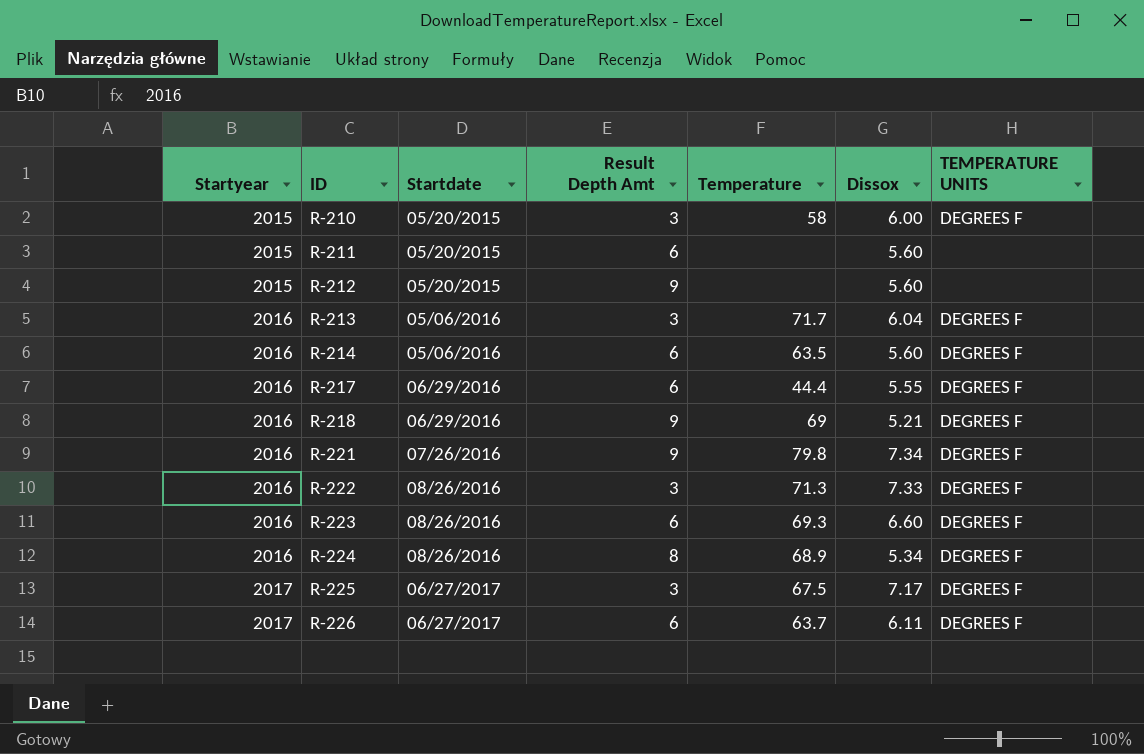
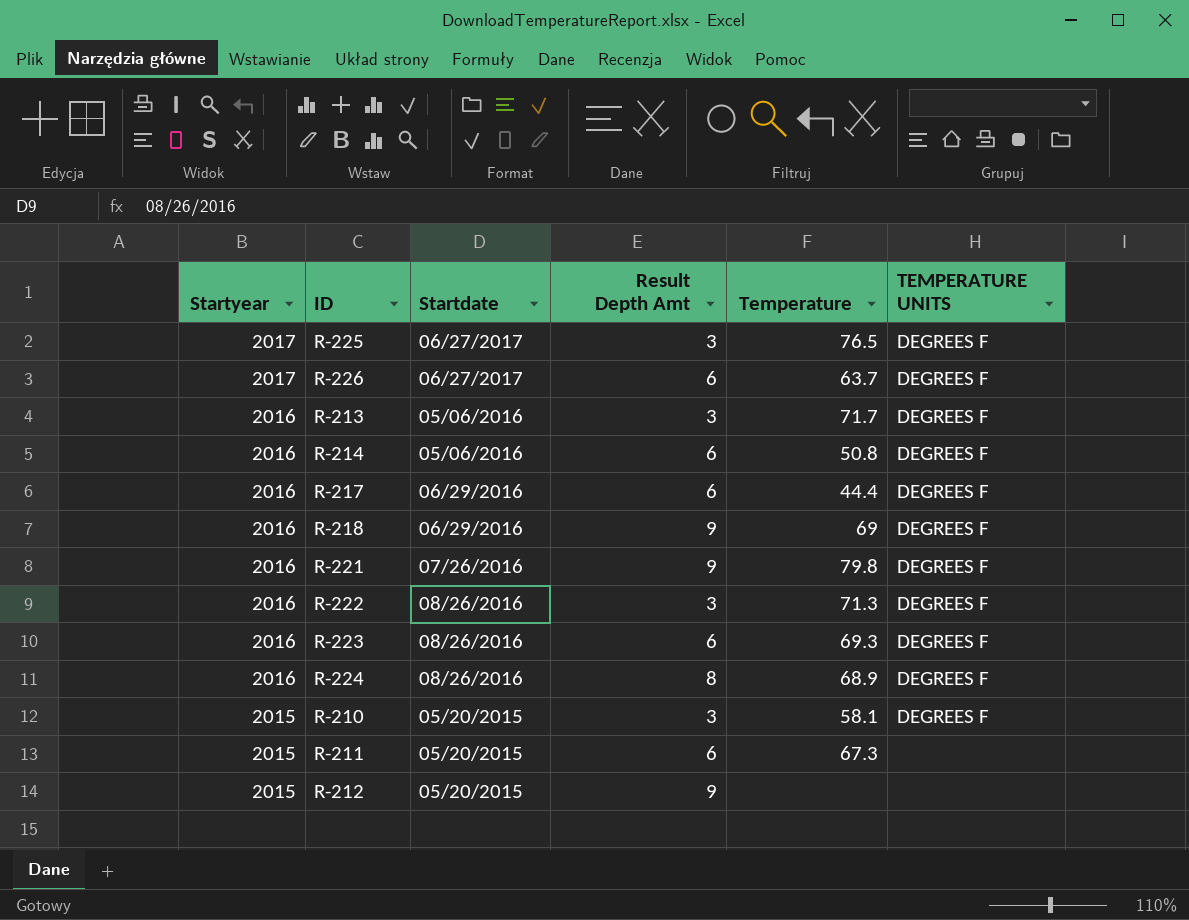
row order: Startyear ascending -> Startyear descending
column Dissox | position: 6 -> none
R-225 | Temperature: 67.5 -> 76.5
R-214 | Temperature: 63.5 -> 50.8
R-210 | Temperature: 58 -> 58.1
R-211 | Temperature: none -> 67.3

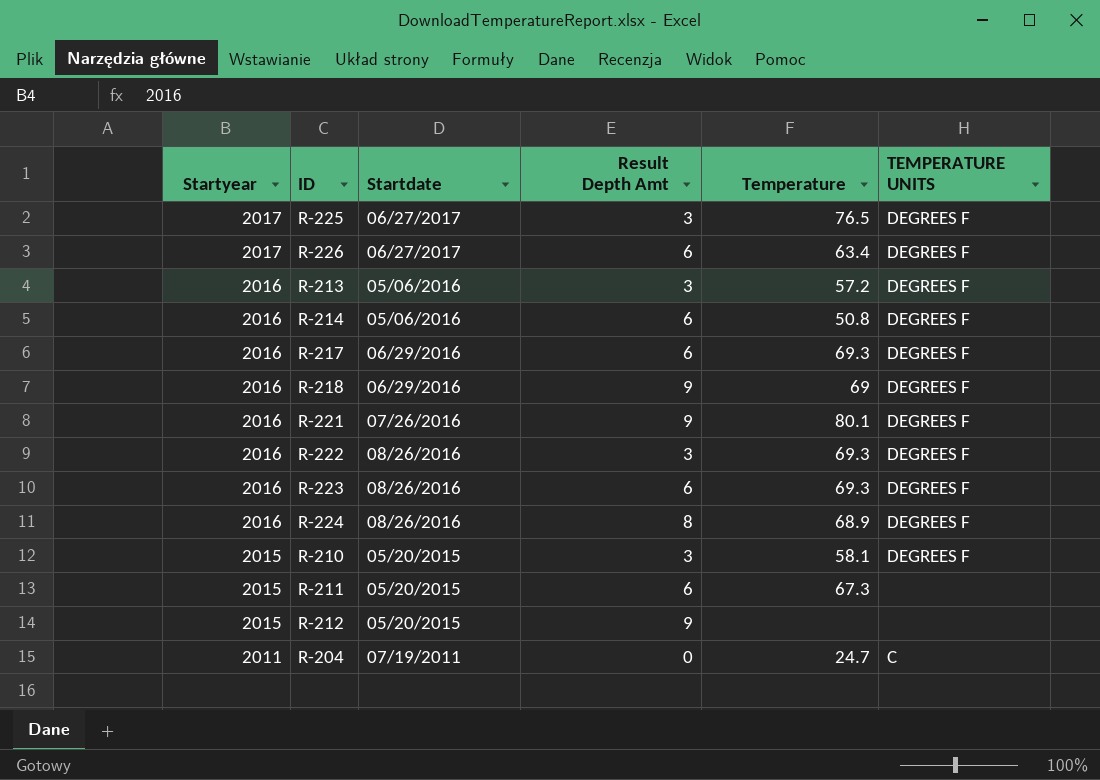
R-226 | Temperature: 63.7 -> 63.4
R-213 | Temperature: 71.7 -> 57.2
R-217 | Temperature: 44.4 -> 69.3
R-221 | Temperature: 79.8 -> 80.1
R-222 | Temperature: 71.3 -> 69.3
row R-204: none -> 2011 | 07/19/2011 | 0 | 24.7 | C

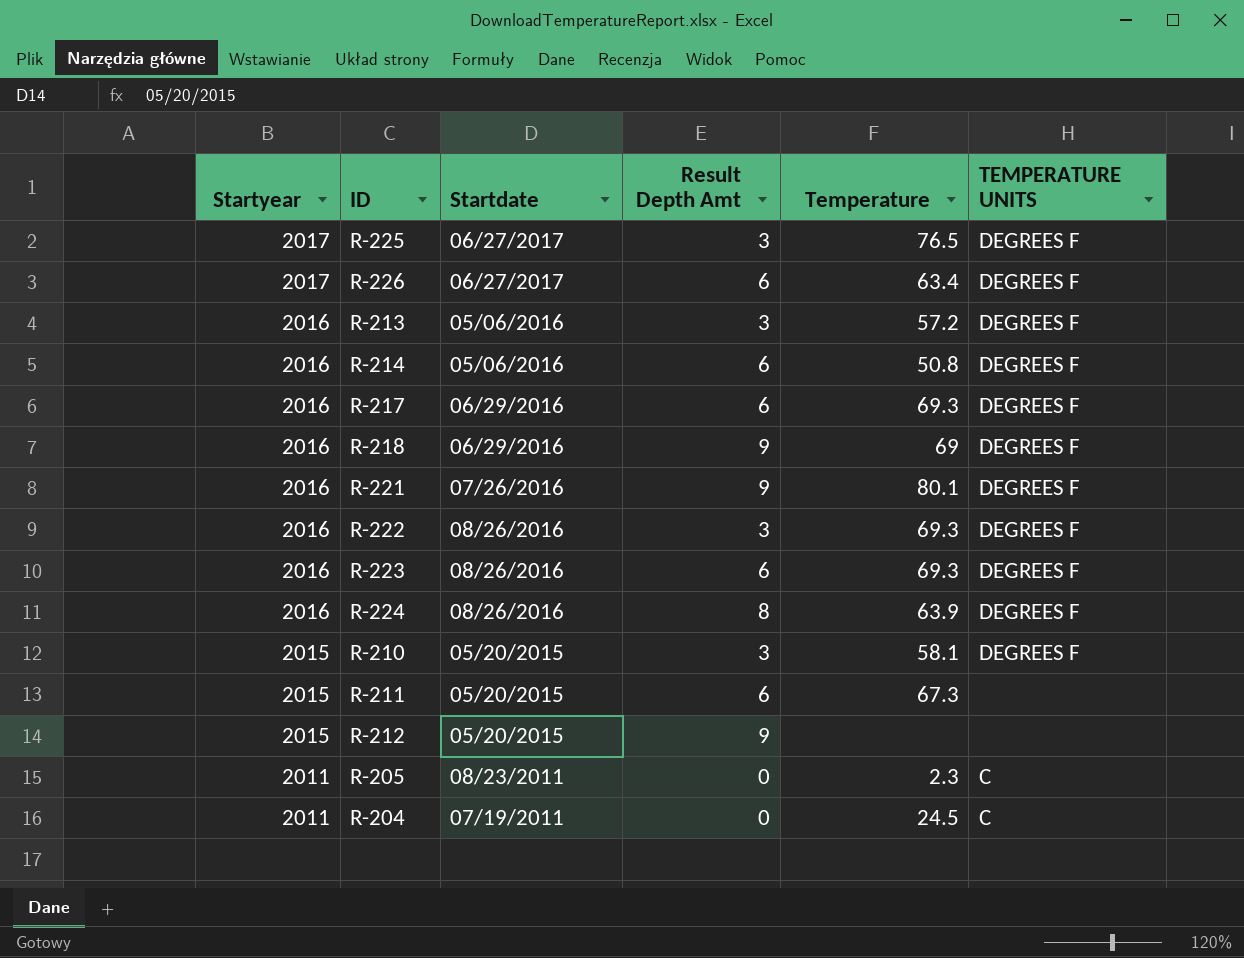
R-224 | Temperature: 68.9 -> 63.9
row R-205: none -> 2011 | 08/23/2011 | 0 | 2.3 | C
R-204 | Temperature: 24.7 -> 24.5

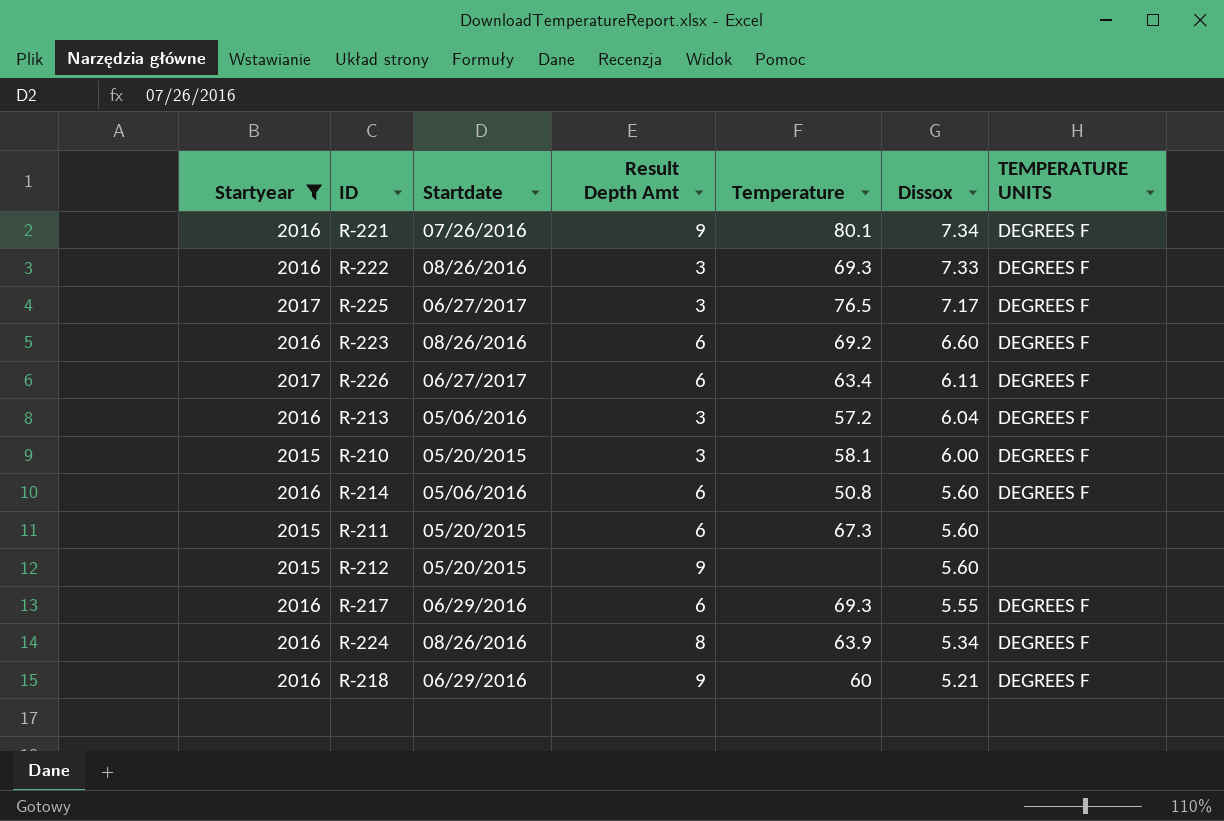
filter: none -> Startyear != 2011
row order: Startyear descending -> Dissox descending
column Dissox | position: none -> 6
R-223 | Temperature: 69.3 -> 69.2
R-218 | Temperature: 69 -> 60

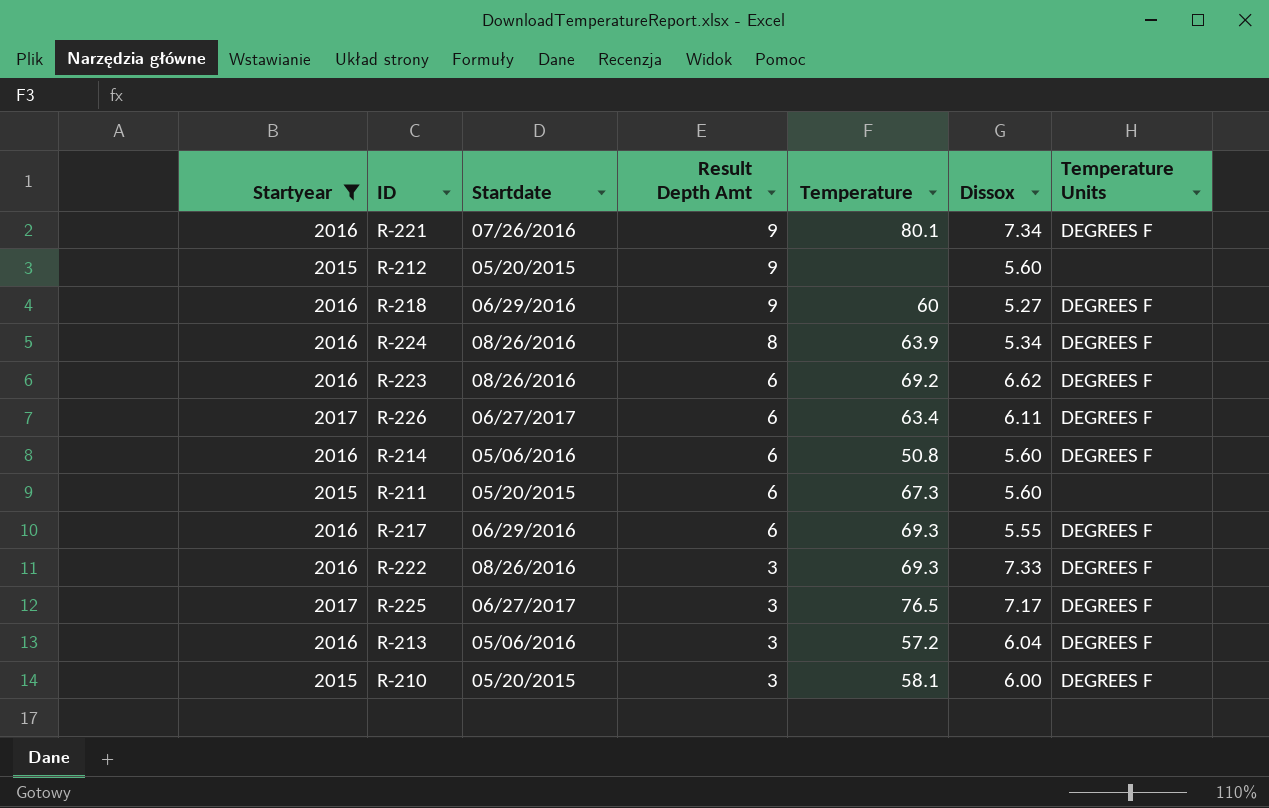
row order: Dissox descending -> Result Depth Amt descending
column name: TEMPERATURE UNITS -> Temperature Units
R-218 | Dissox: 5.21 -> 5.27
R-223 | Dissox: 6.60 -> 6.62

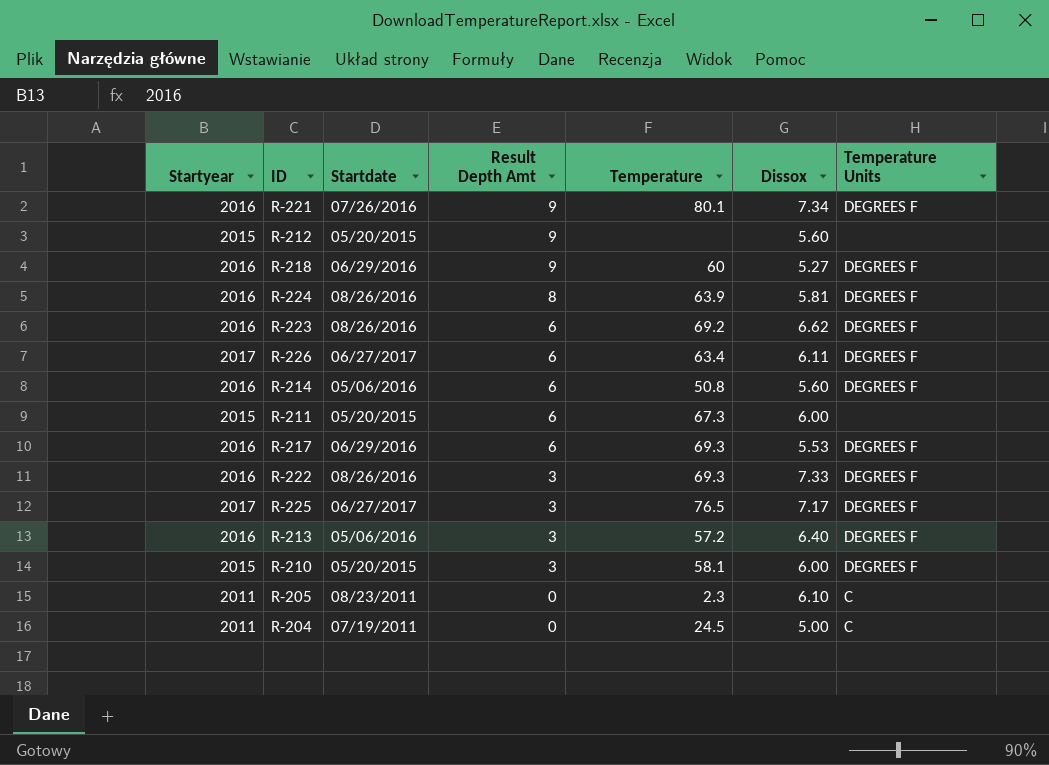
filter: Startyear != 2011 -> none
R-224 | Dissox: 5.34 -> 5.81
R-211 | Dissox: 5.60 -> 6.00
R-217 | Dissox: 5.55 -> 5.53
R-213 | Dissox: 6.04 -> 6.40

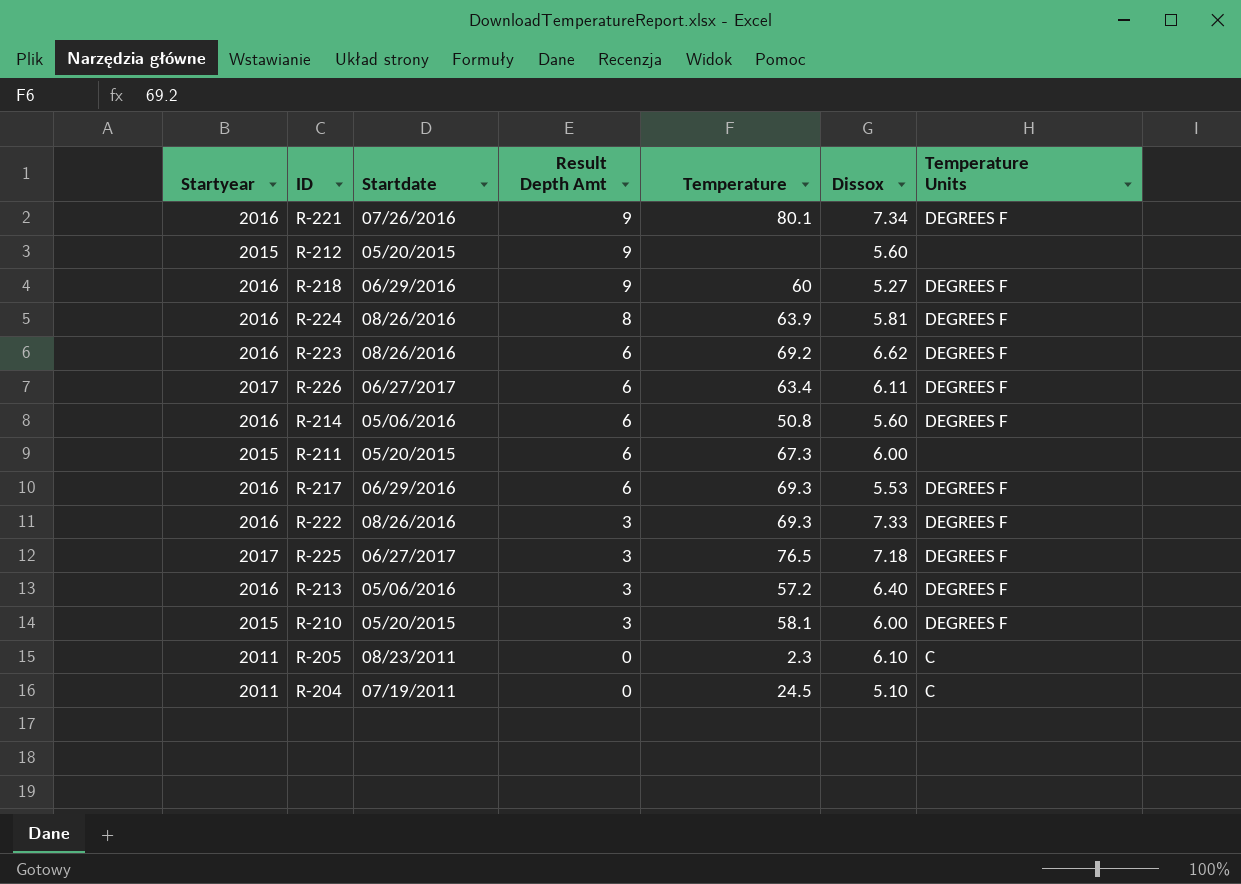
R-225 | Dissox: 7.17 -> 7.18
R-204 | Dissox: 5.00 -> 5.10

